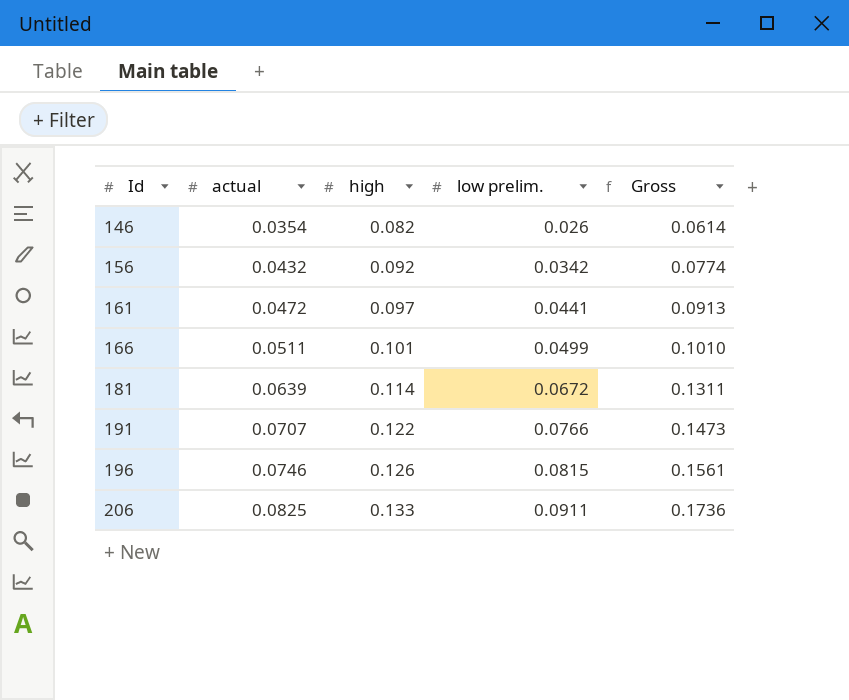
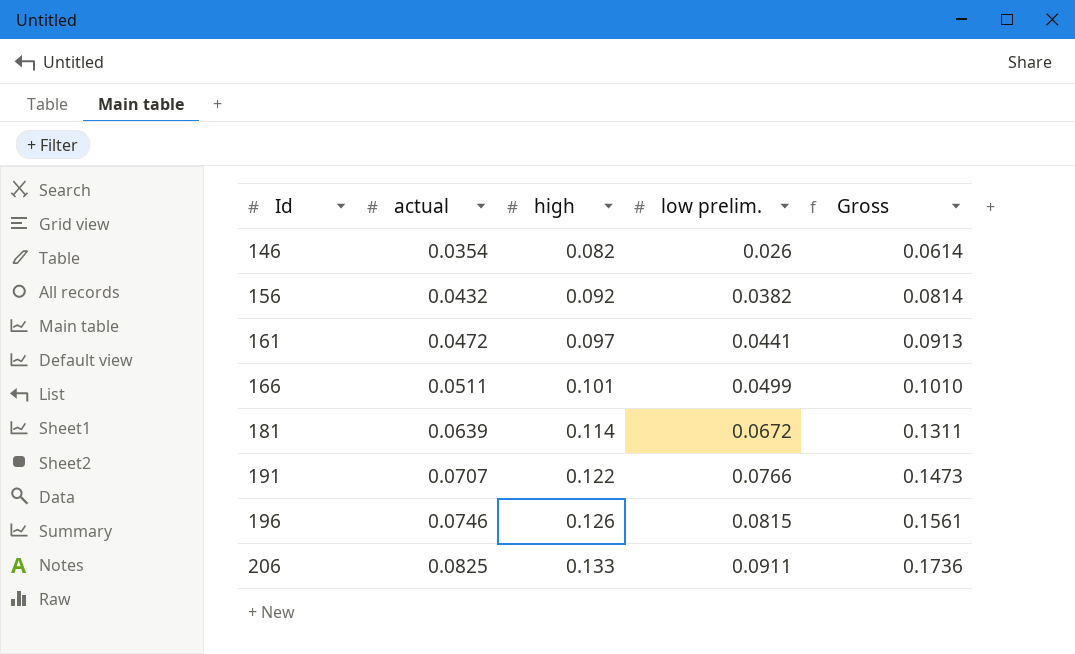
156 | low prelim.: 0.0342 -> 0.0382
156 | Gross: 0.0774 -> 0.0814

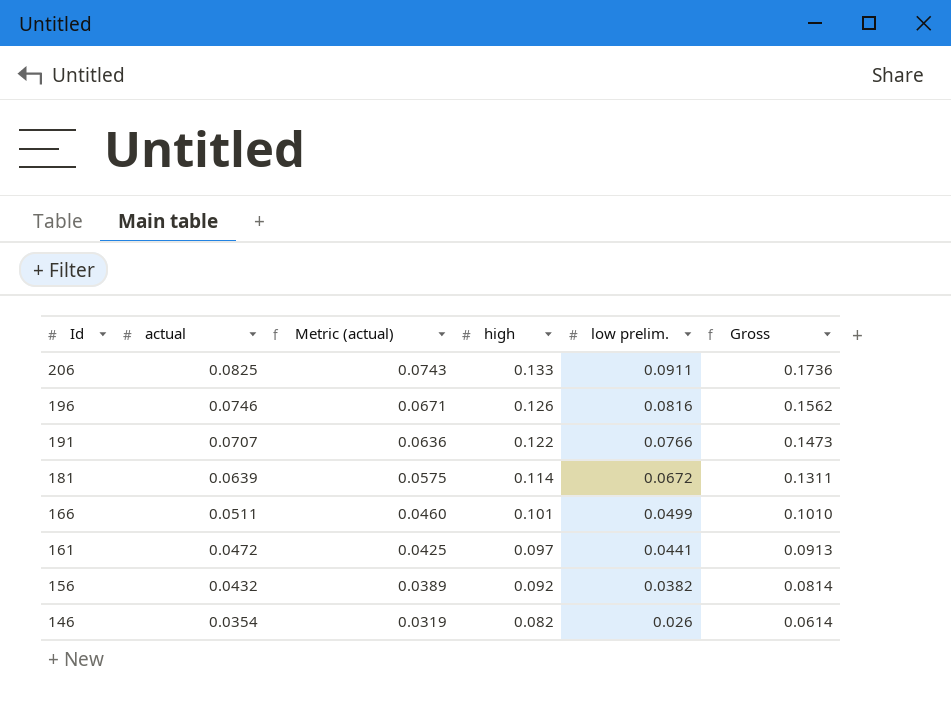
row order: Id ascending -> Id descending
column Metric (actual) | formula: none -> [actual] * 0.9
196 | low prelim.: 0.0815 -> 0.0816
196 | Gross: 0.1561 -> 0.1562

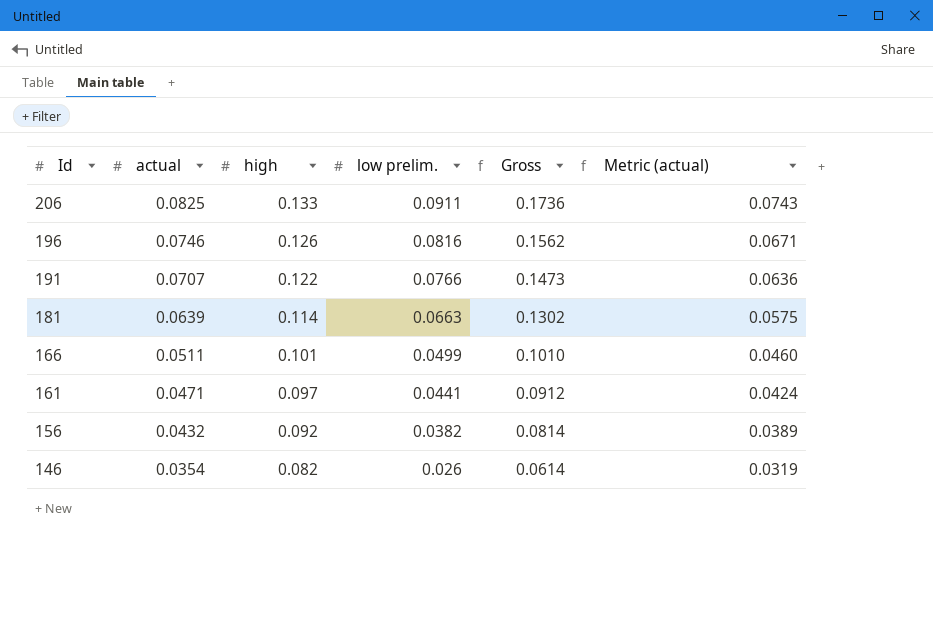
column Metric (actual) | position: 3 -> 6
181 | low prelim.: 0.0672 -> 0.0663
181 | Gross: 0.1311 -> 0.1302
161 | actual: 0.0472 -> 0.0471
161 | Gross: 0.0913 -> 0.0912
161 | Metric (actual): 0.0425 -> 0.0424

